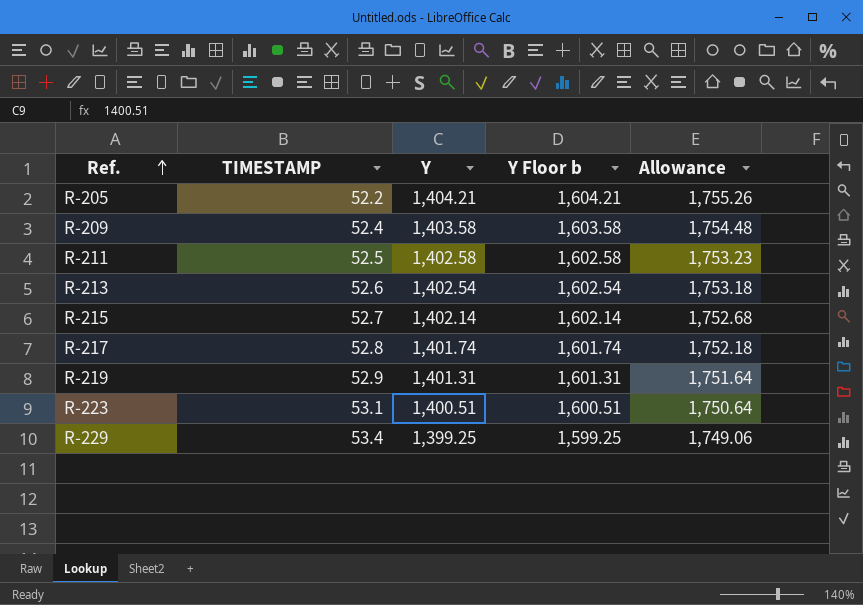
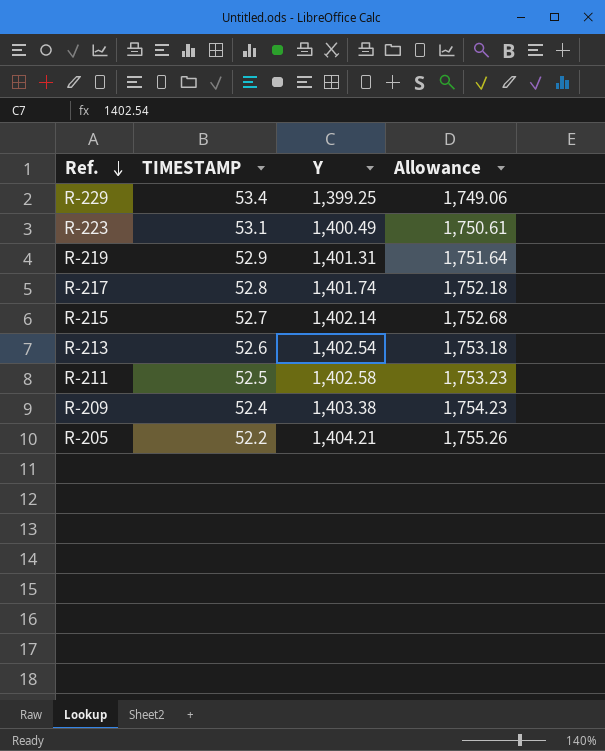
row order: Ref. ascending -> Ref. descending
column Y Floor b | formula: [Y] + 200 -> none
R-223 | Y: 1,400.51 -> 1,400.49
R-223 | Allowance: 1,750.64 -> 1,750.61
R-209 | Y: 1,403.58 -> 1,403.38
R-209 | Allowance: 1,754.48 -> 1,754.23

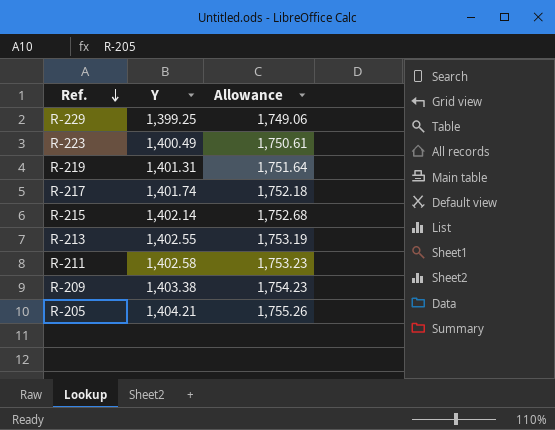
column TIMESTAMP | position: 2 -> none
R-213 | Y: 1,402.54 -> 1,402.55
R-213 | Allowance: 1,753.18 -> 1,753.19

